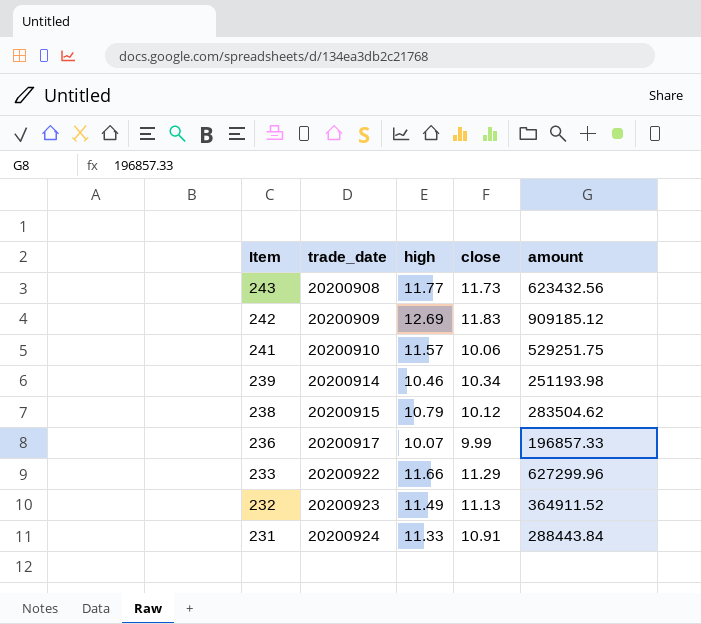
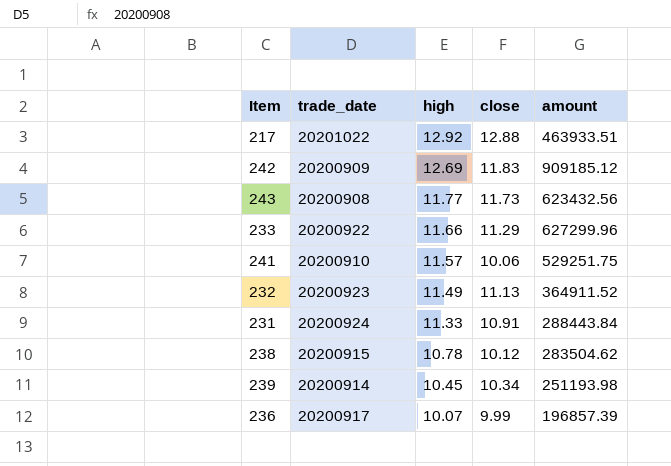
row order: Item descending -> high descending
row 217: none -> 20201022 | 12.92 | 12.88 | 463933.51
238 | high: 10.79 -> 10.78
239 | high: 10.46 -> 10.45
236 | amount: 196857.33 -> 196857.39

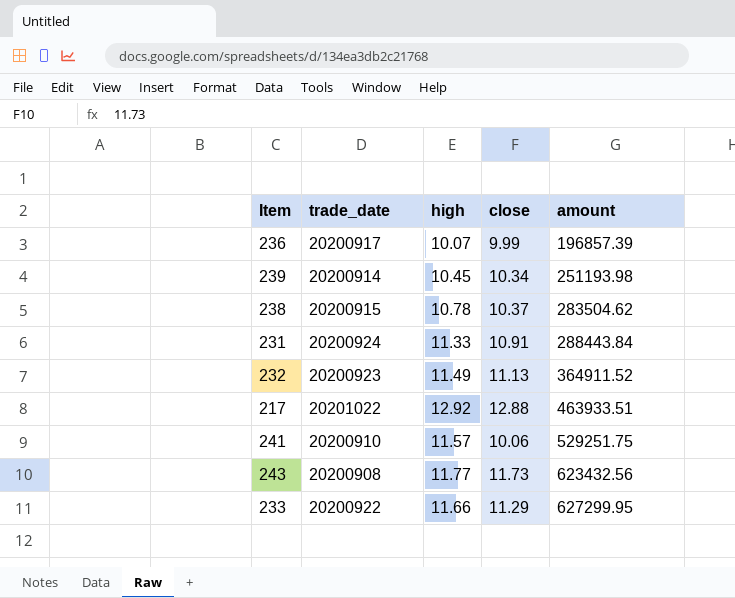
row order: high descending -> amount ascending
row 242: 20200909 | 12.69 | 11.83 | 909185.12 -> none
238 | close: 10.12 -> 10.37
233 | amount: 627299.96 -> 627299.95

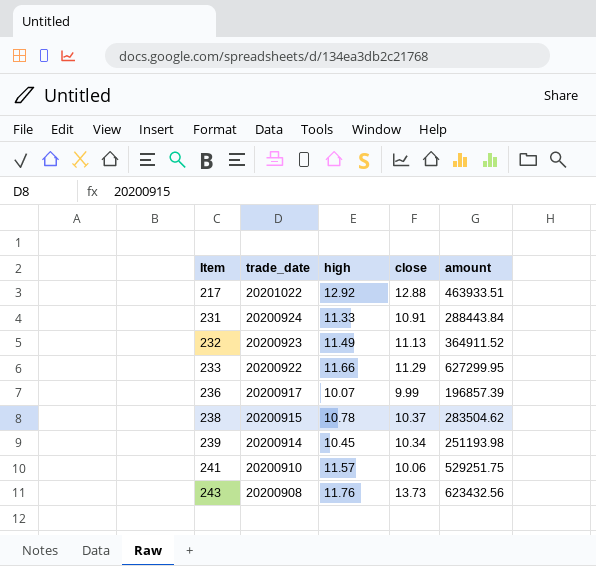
row order: amount ascending -> Item ascending
243 | high: 11.77 -> 11.76
243 | close: 11.73 -> 13.73

